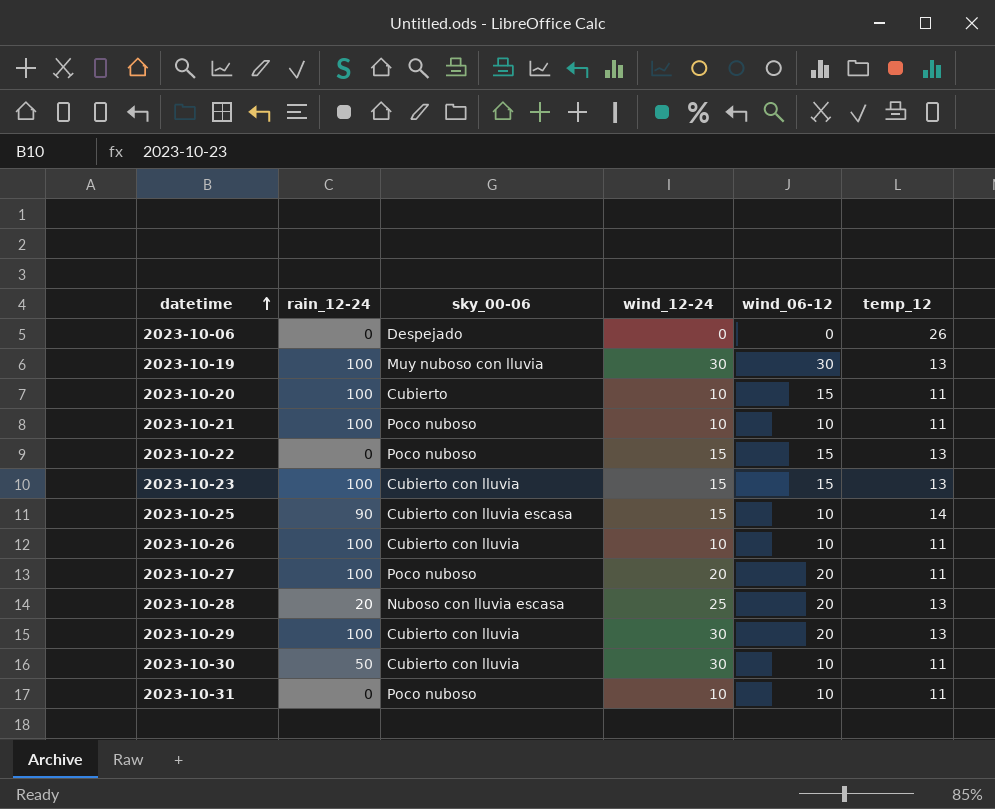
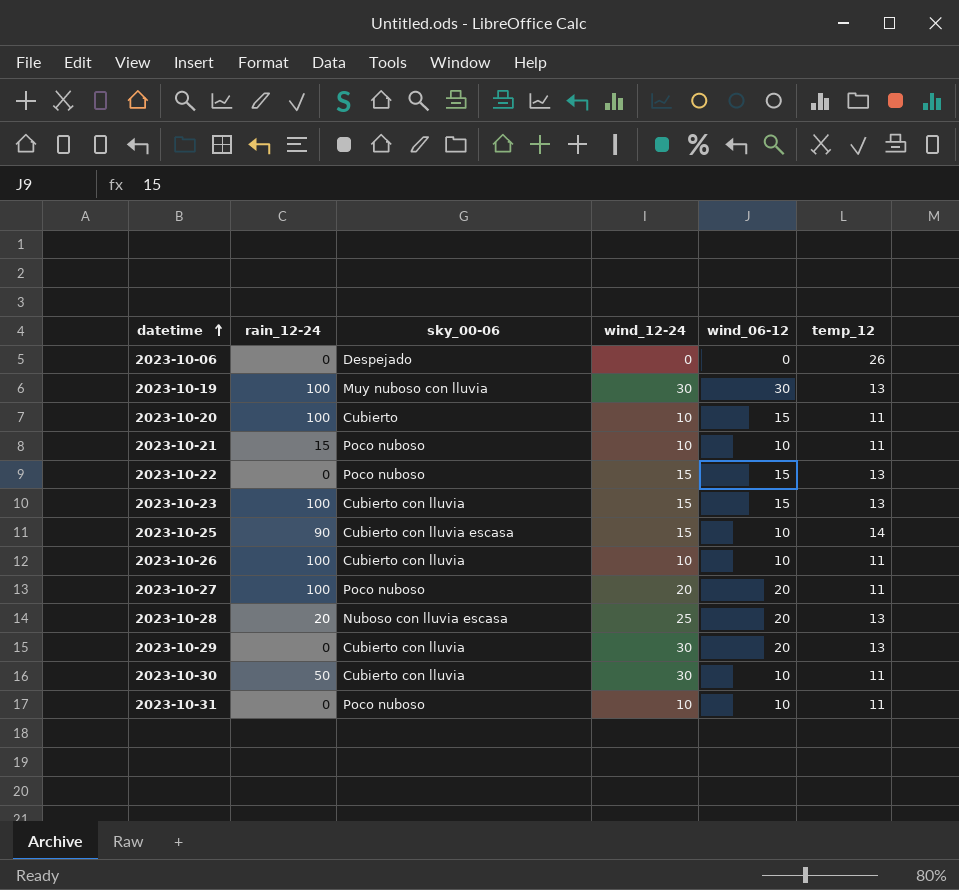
2023-10-21 | rain_12-24: 100 -> 15
2023-10-29 | rain_12-24: 100 -> 0

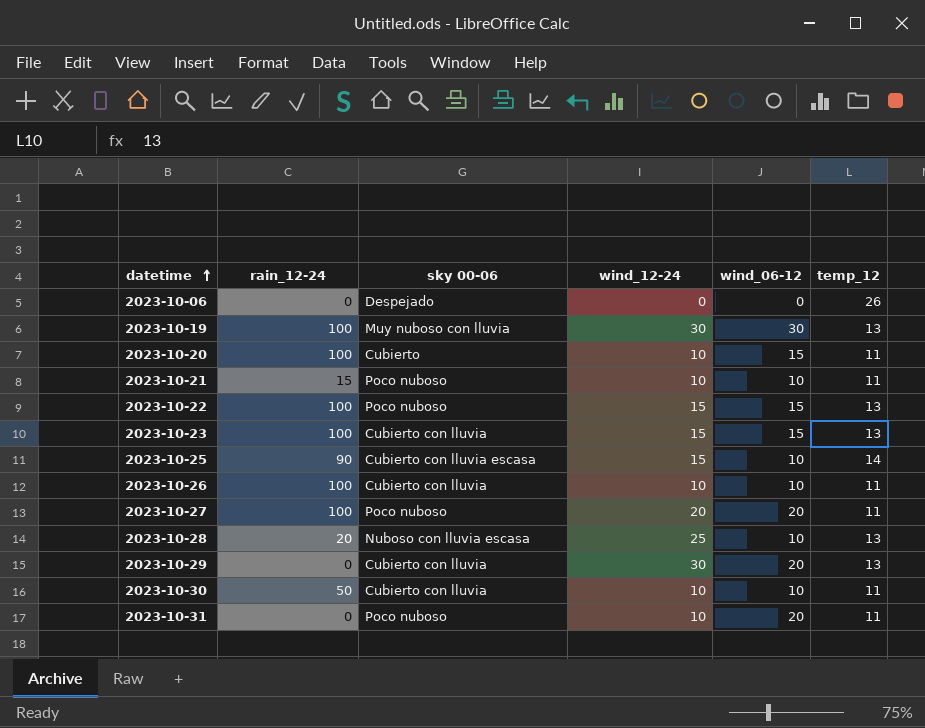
column name: sky_00-06 -> sky 00-06
2023-10-22 | rain_12-24: 0 -> 100
2023-10-28 | wind_06-12: 20 -> 10
2023-10-30 | wind_12-24: 30 -> 10
2023-10-31 | wind_06-12: 10 -> 20

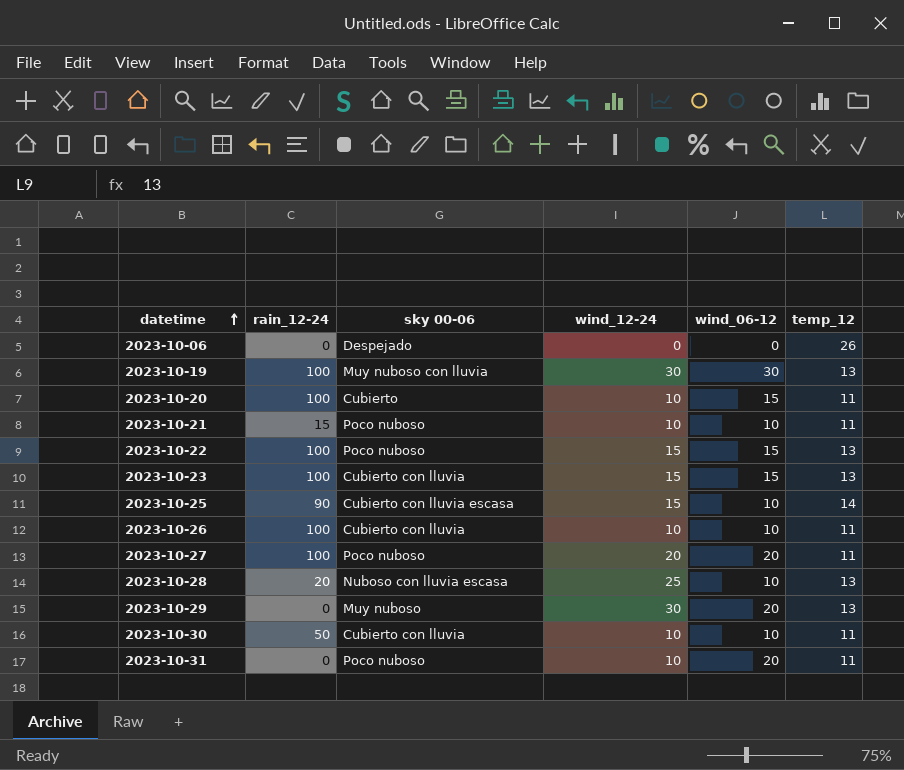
2023-10-29 | sky 00-06: Cubierto con lluvia -> Muy nuboso

